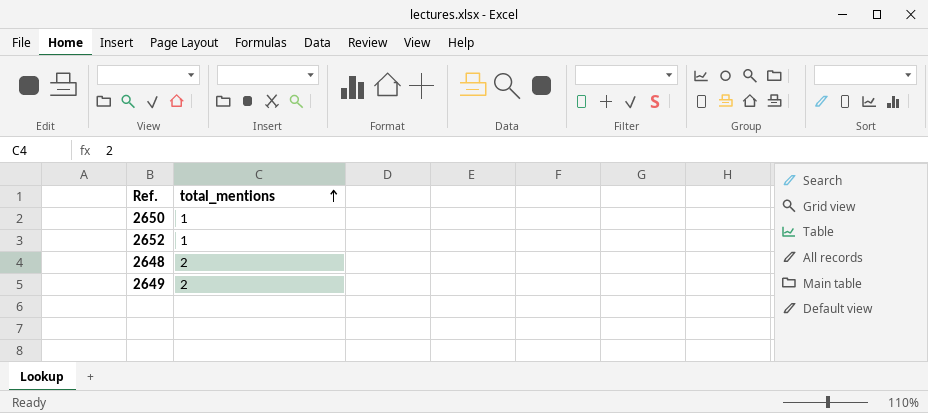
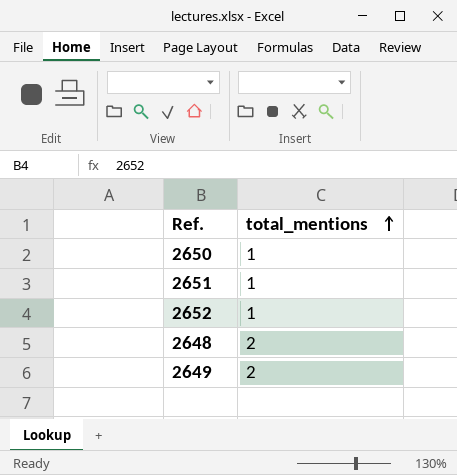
row 2651: none -> 1

